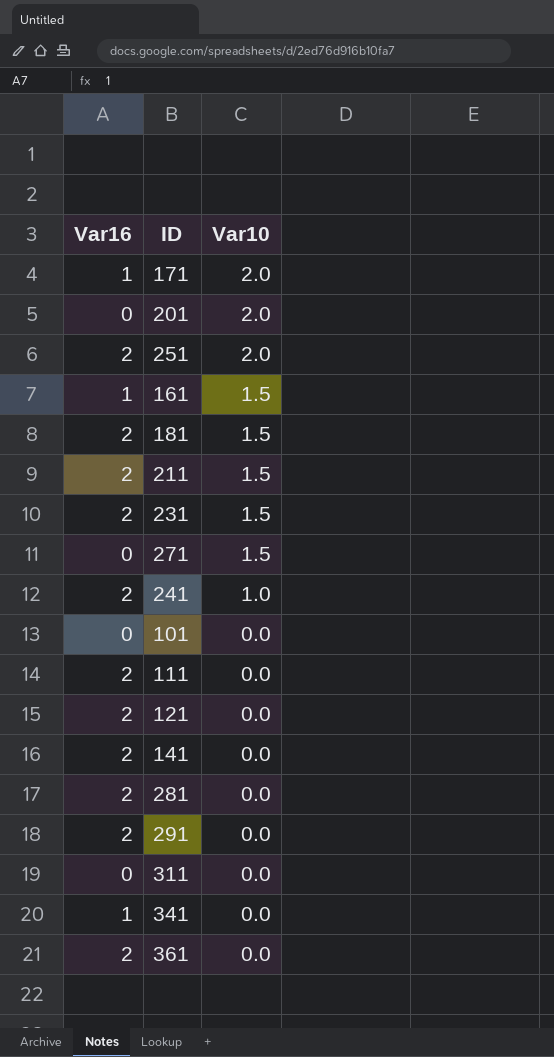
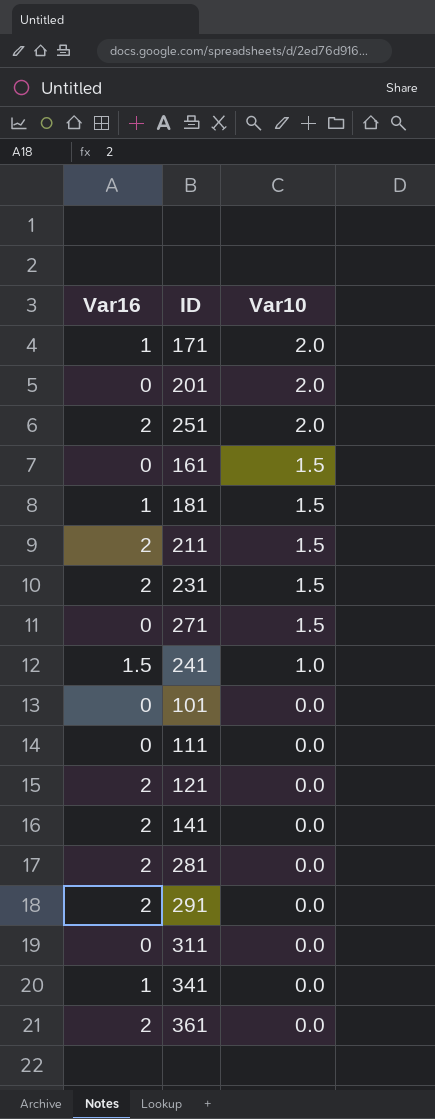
161 | Var16: 1 -> 0
181 | Var16: 2 -> 1
241 | Var16: 2 -> 1.5
111 | Var16: 2 -> 0

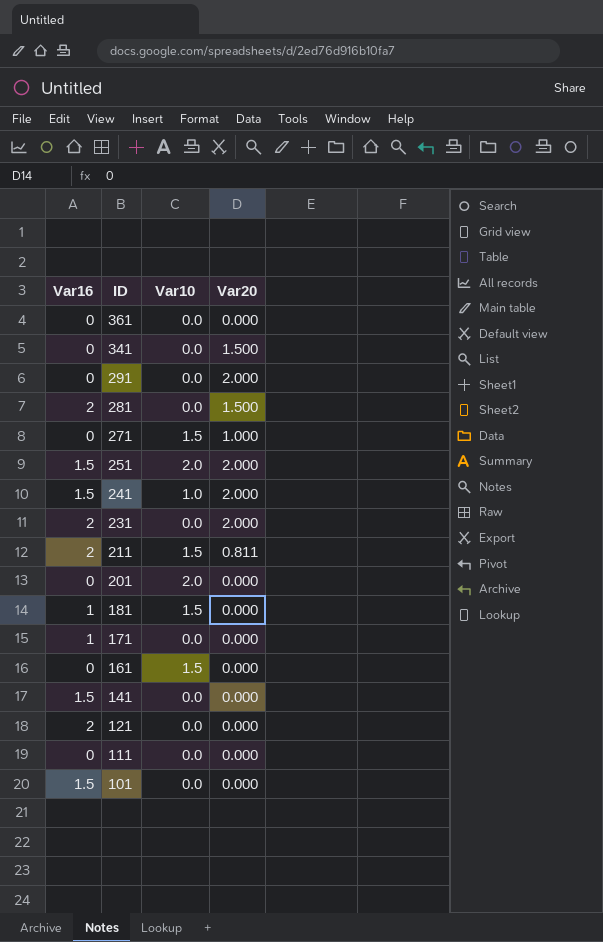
row order: Var10 descending -> ID descending
column Var20 | position: none -> 4
row 311: 0 | 0.0 -> none
361 | Var16: 2 -> 0
341 | Var16: 1 -> 0
291 | Var16: 2 -> 0
251 | Var16: 2 -> 1.5
231 | Var10: 1.5 -> 0.0
171 | Var10: 2.0 -> 0.0
141 | Var16: 2 -> 1.5
101 | Var16: 0 -> 1.5

